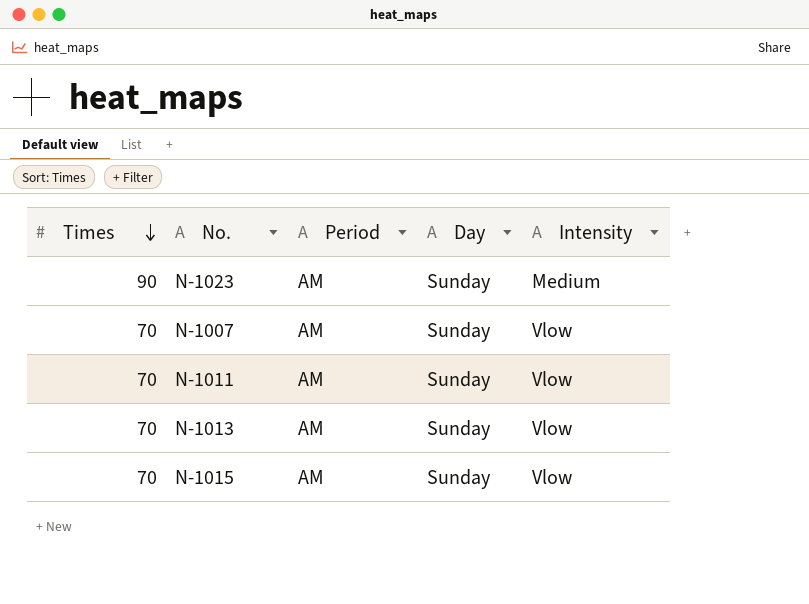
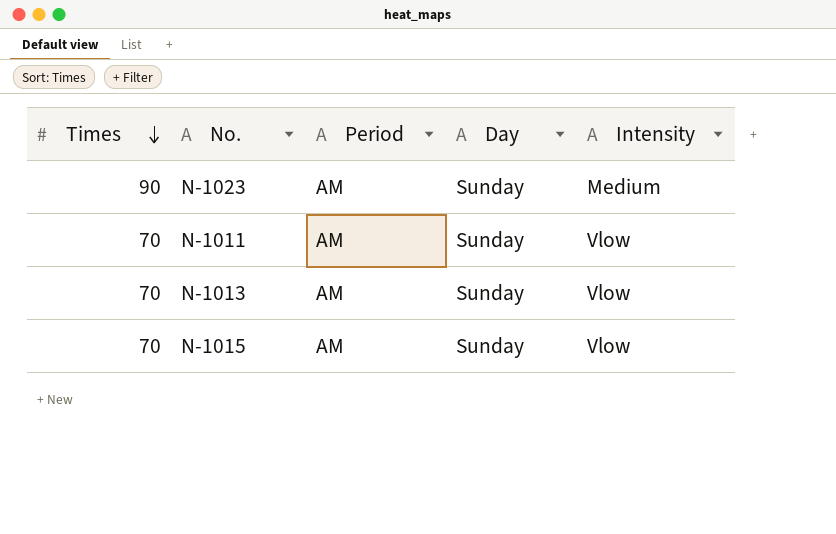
row N-1007: 70 | AM | Sunday | Vlow -> none

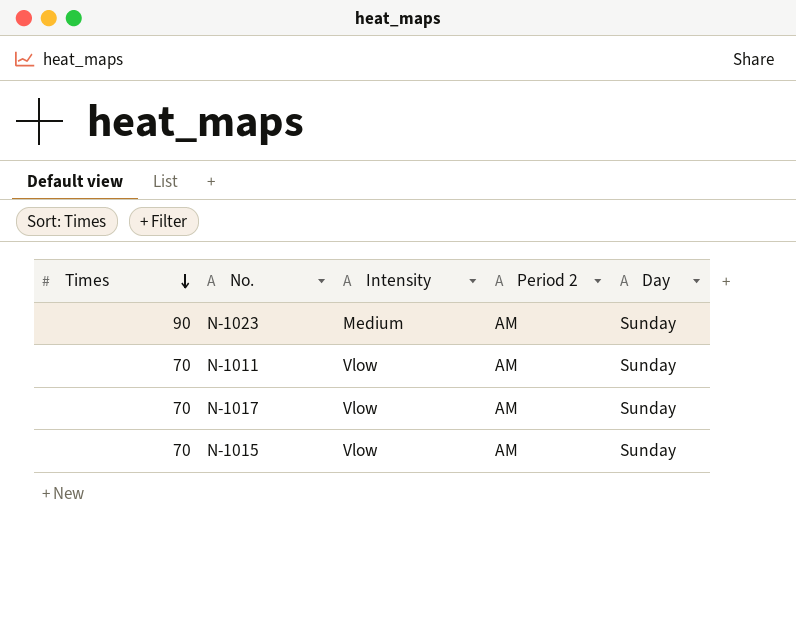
column Intensity | position: 5 -> 3
column name: Period -> Period 2
row N-1013: 70 | AM | Sunday | Vlow -> none
row N-1017: none -> 70 | Vlow | AM | Sunday

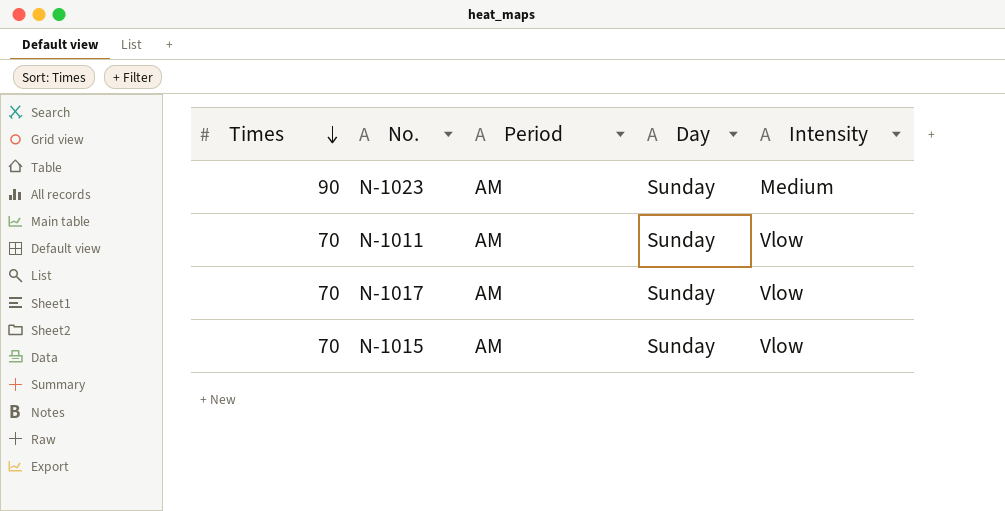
column name: Period 2 -> Period
column Intensity | position: 3 -> 5

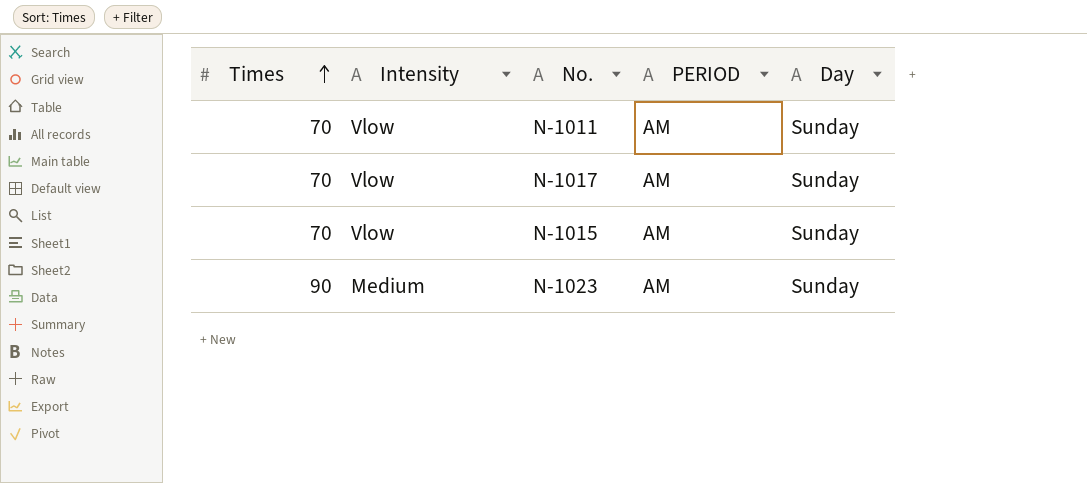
row order: Times descending -> Times ascending
column Intensity | position: 5 -> 2
column name: Period -> PERIOD

